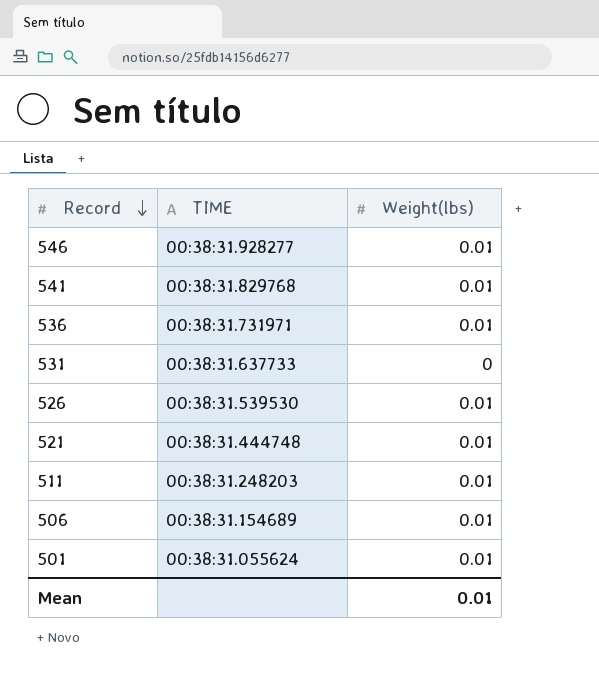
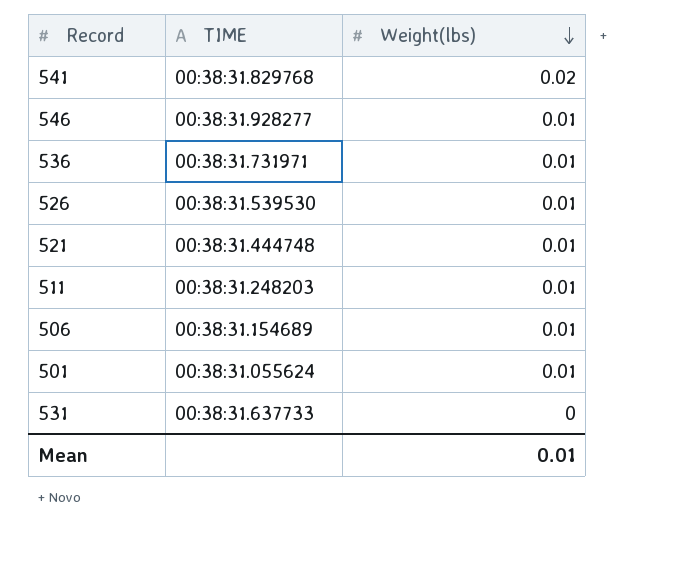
row order: Record descending -> Weight(lbs) descending
541 | Weight(lbs): 0.01 -> 0.02

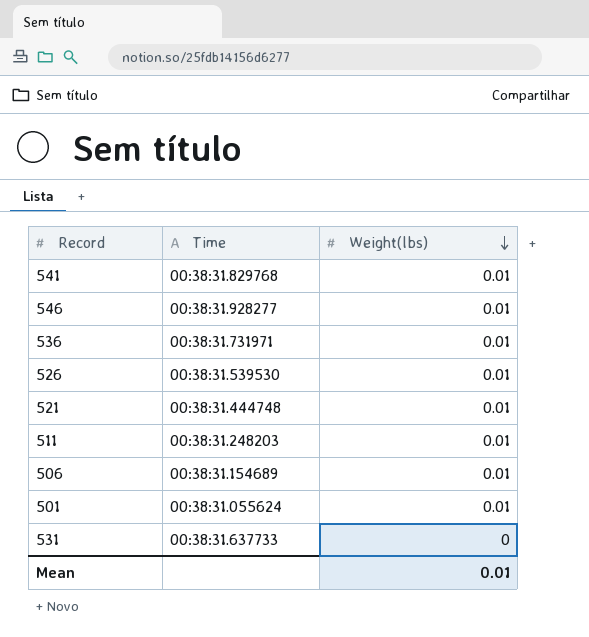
column name: TIME -> Time
541 | Weight(lbs): 0.02 -> 0.01

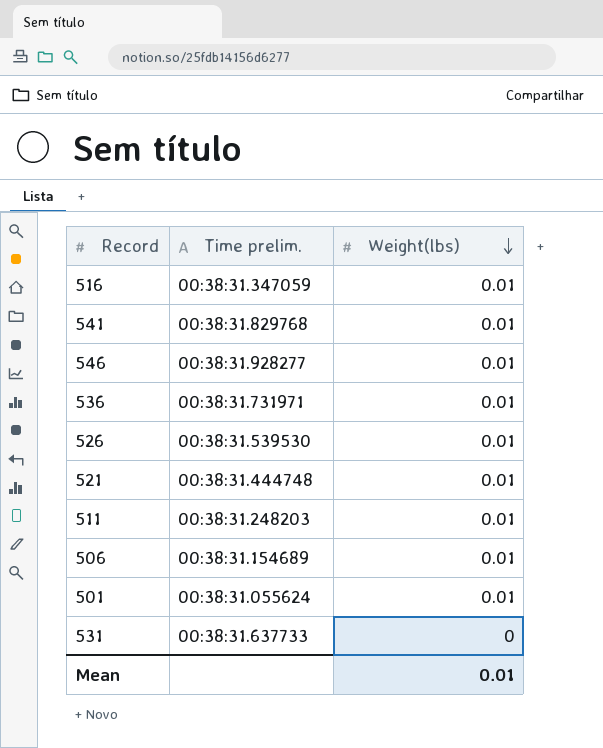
column name: Time -> Time prelim.
row 516: none -> 00:38:31.347059 | 0.01

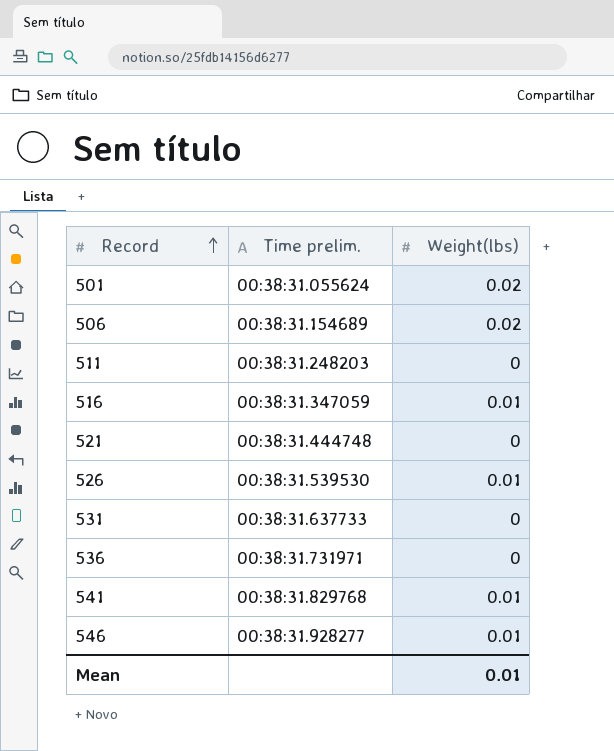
row order: Weight(lbs) descending -> Record ascending
501 | Weight(lbs): 0.01 -> 0.02
506 | Weight(lbs): 0.01 -> 0.02
511 | Weight(lbs): 0.01 -> 0
521 | Weight(lbs): 0.01 -> 0
536 | Weight(lbs): 0.01 -> 0

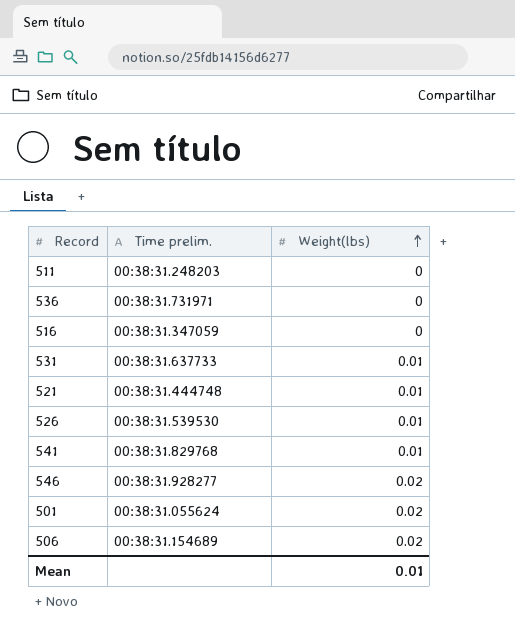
row order: Record ascending -> Weight(lbs) ascending
516 | Weight(lbs): 0.01 -> 0
531 | Weight(lbs): 0 -> 0.01
521 | Weight(lbs): 0 -> 0.01
546 | Weight(lbs): 0.01 -> 0.02

